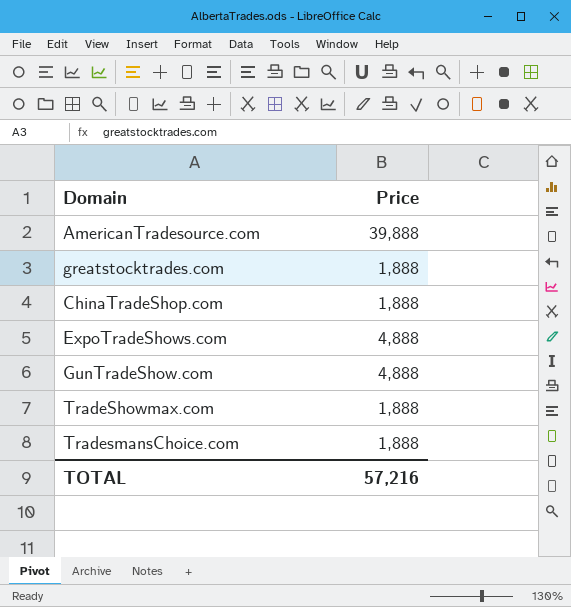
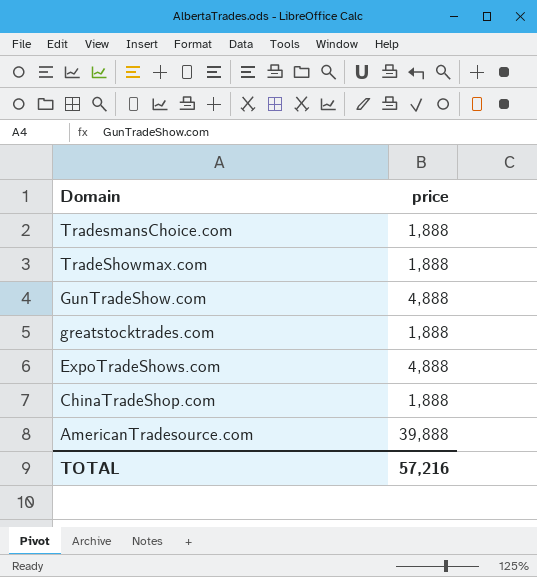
row order: none -> Domain descending
column name: Price -> price

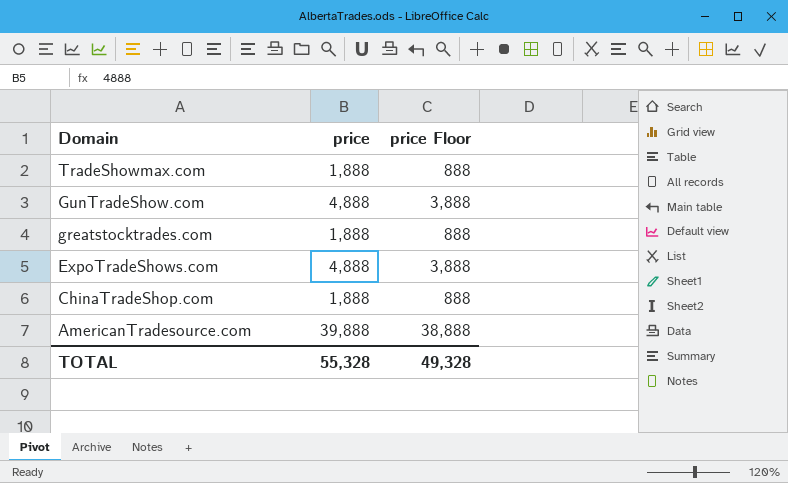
column price Floor | formula: none -> [price] - 1000
row TradesmansChoice.com: 1,888 -> none
TOTAL | price: 57,216 -> 55,328

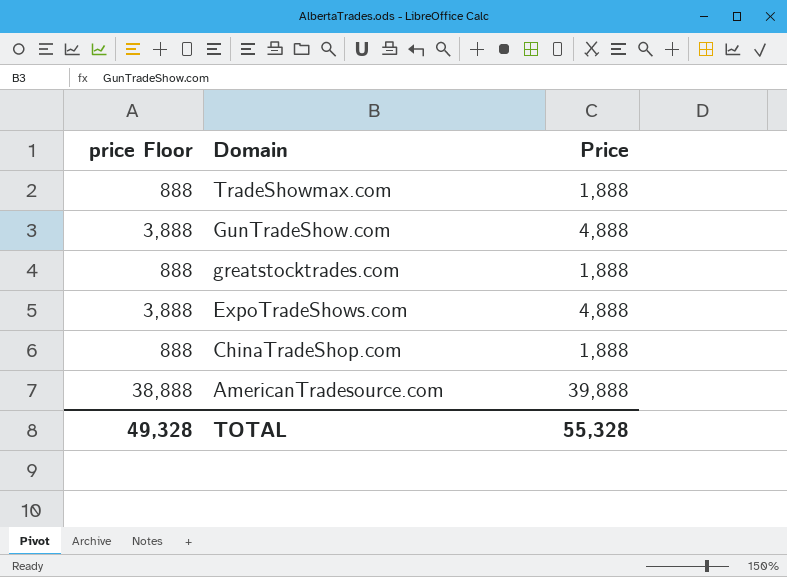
column price Floor | position: 3 -> 1
column name: price -> Price

